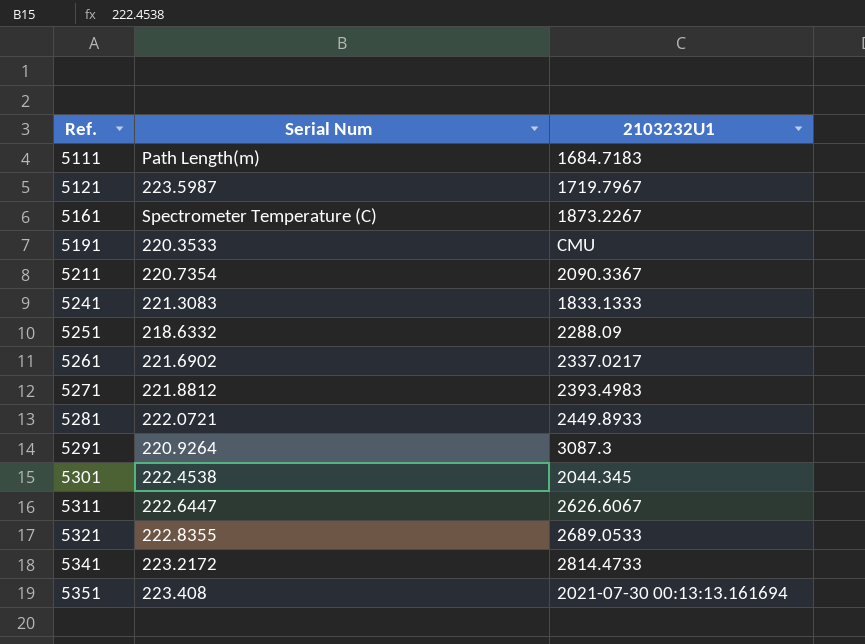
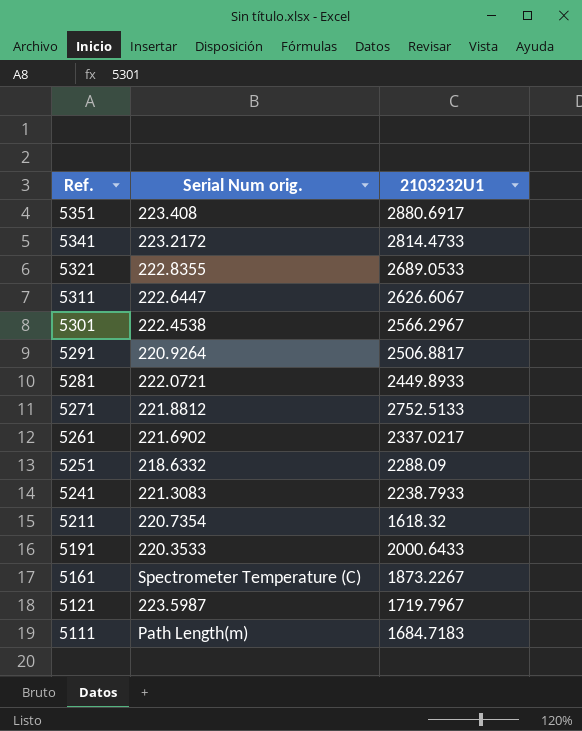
row order: Ref. ascending -> Ref. descending
column name: Serial Num -> Serial Num orig.
5351 | 2103232U1: 2021-07-30 00:13:13.161694 -> 2880.6917
5301 | 2103232U1: 2044.345 -> 2566.2967
5291 | 2103232U1: 3087.3 -> 2506.8817
5271 | 2103232U1: 2393.4983 -> 2752.5133
5241 | 2103232U1: 1833.1333 -> 2238.7933
5211 | 2103232U1: 2090.3367 -> 1618.32
5191 | 2103232U1: CMU -> 2000.6433

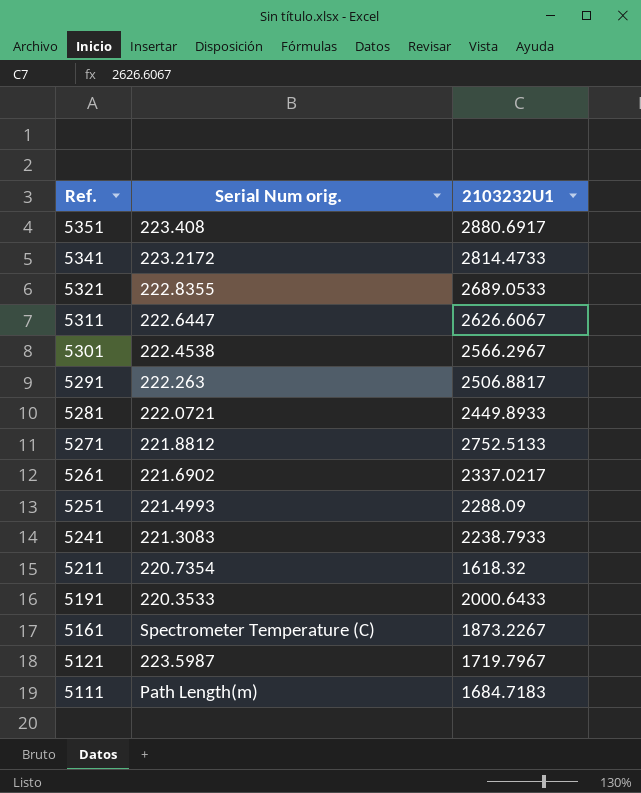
5291 | Serial Num orig.: 220.9264 -> 222.263
5251 | Serial Num orig.: 218.6332 -> 221.4993

